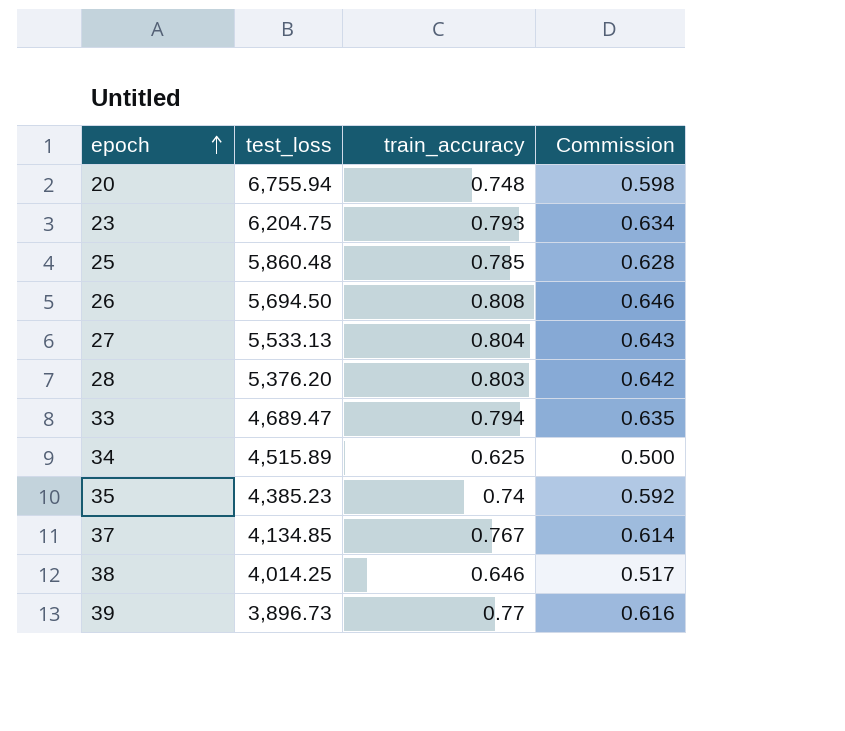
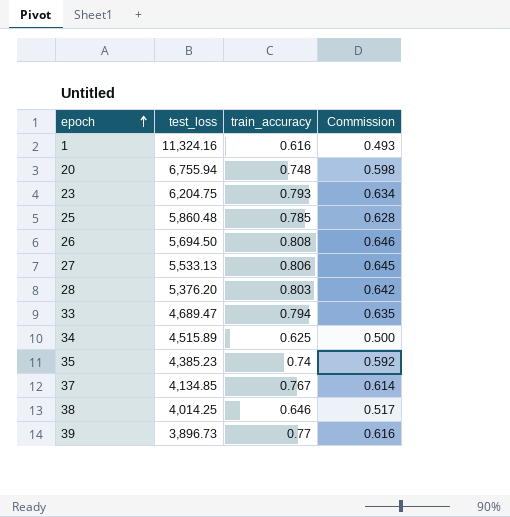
row 1: none -> 11,324.16 | 0.616 | 0.493
27 | train_accuracy: 0.804 -> 0.806
27 | Commission: 0.643 -> 0.645

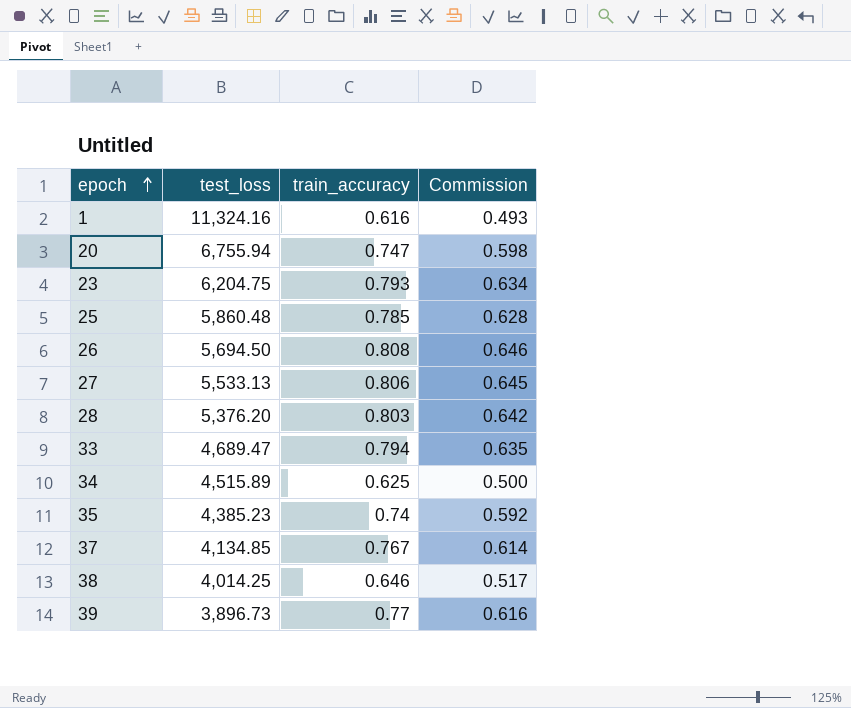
20 | train_accuracy: 0.748 -> 0.747

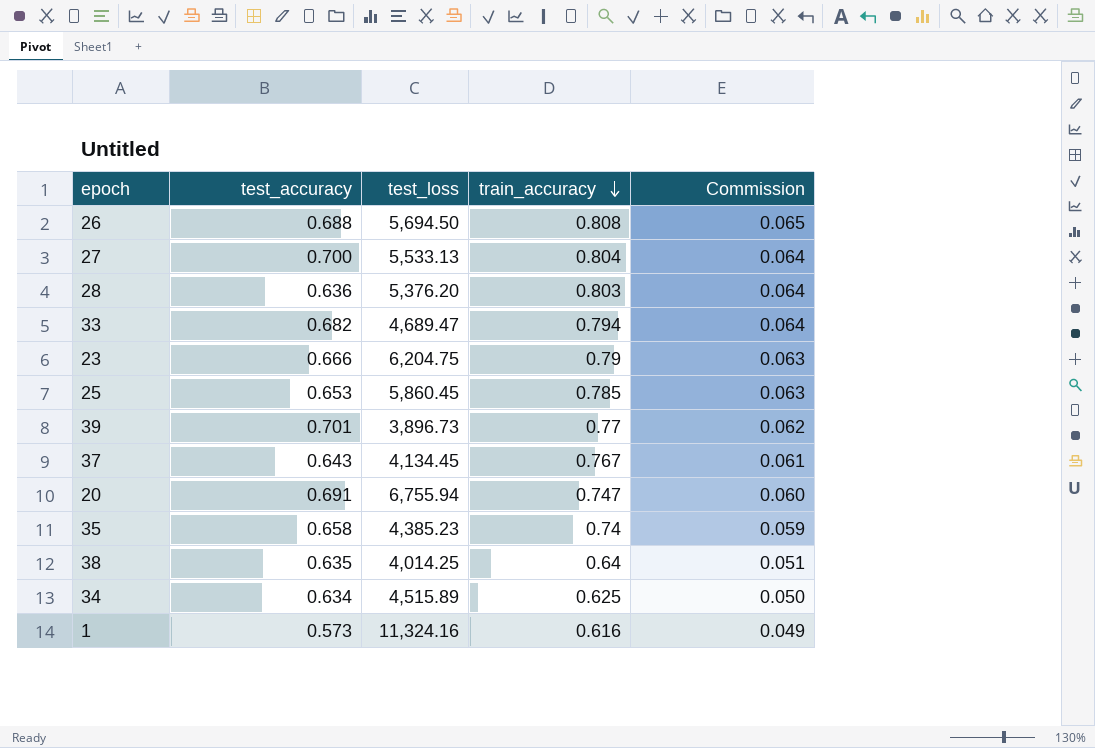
row order: epoch ascending -> train_accuracy descending
column test_accuracy | position: none -> 2
column Commission | formula: [train_accuracy] * 0.8 -> [train_accuracy] * 0.08
27 | train_accuracy: 0.806 -> 0.804
23 | train_accuracy: 0.793 -> 0.79
25 | test_loss: 5,860.48 -> 5,860.45
37 | test_loss: 4,134.85 -> 4,134.45
38 | train_accuracy: 0.646 -> 0.64

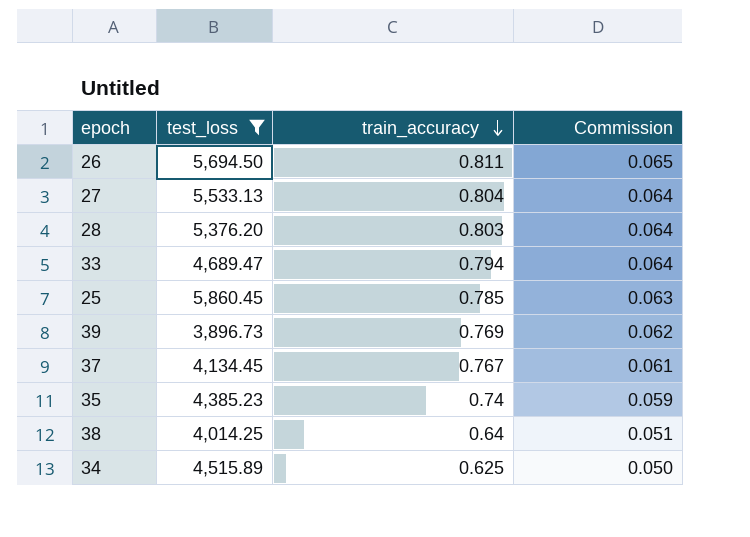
filter: none -> test_loss <= 5,860.45
column test_accuracy | position: 2 -> none
26 | train_accuracy: 0.808 -> 0.811
39 | train_accuracy: 0.77 -> 0.769

